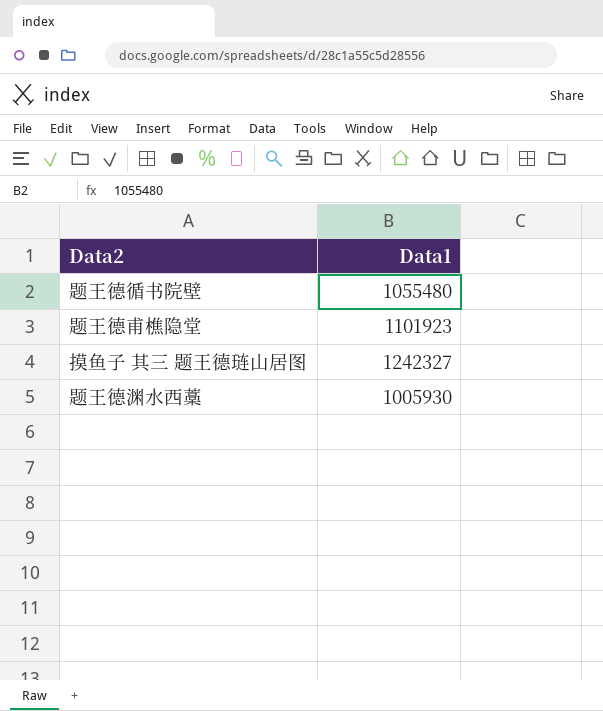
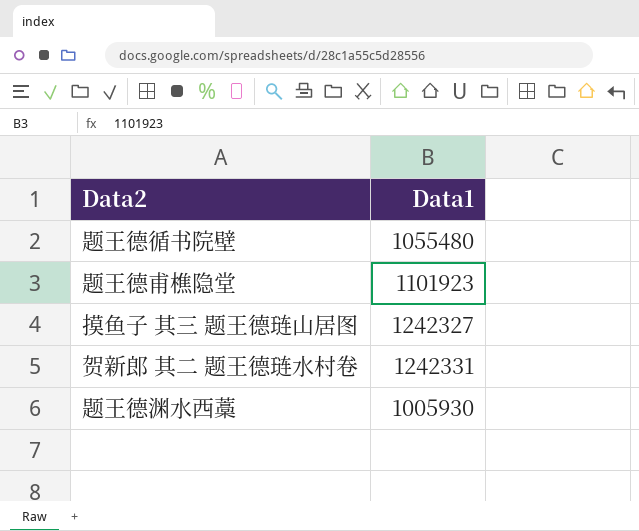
row 贺新郎 其二 题王德琏水村卷: none -> 1242331

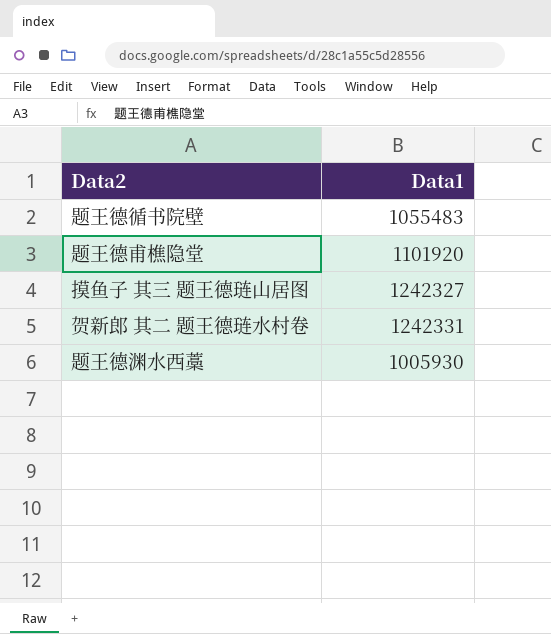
题王德循书院壁 | Data1: 1055480 -> 1055483
题王德甫樵隐堂 | Data1: 1101923 -> 1101920

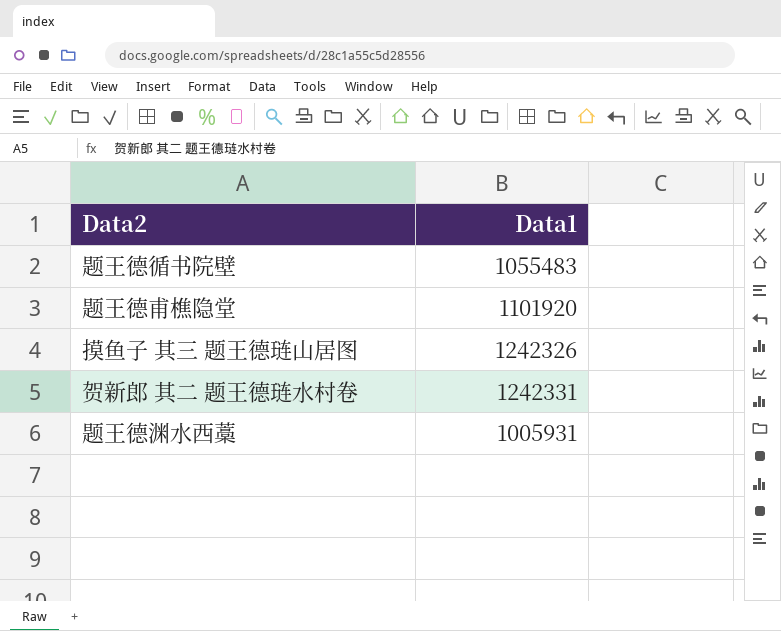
摸鱼子 其三 题王德琏山居图 | Data1: 1242327 -> 1242326
题王德渊水西藁 | Data1: 1005930 -> 1005931

